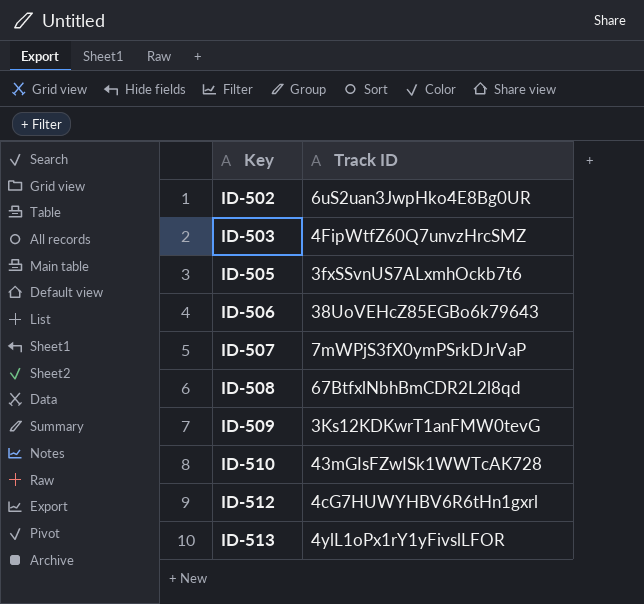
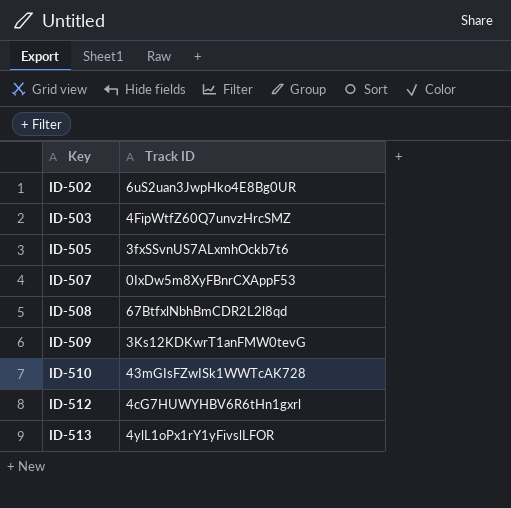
row ID-506: 38UoVEHcZ85EGBo6k79643 -> none
ID-507 | Track ID: 7mWPjS3fX0ymPSrkDJrVaP -> 0IxDw5m8XyFBnrCXAppF53

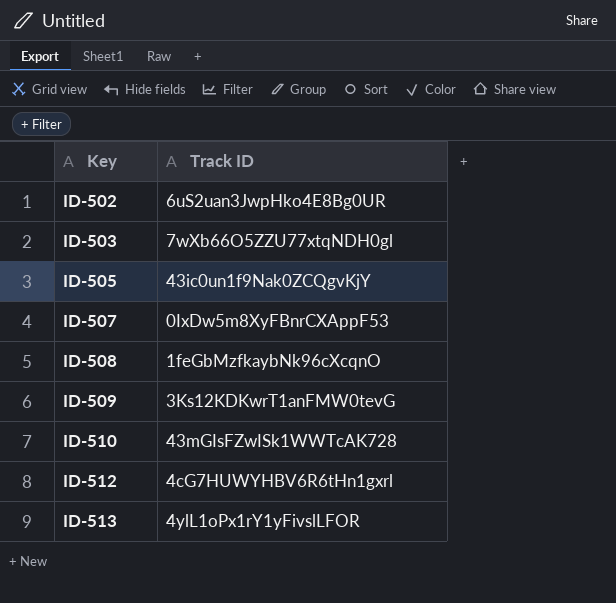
ID-503 | Track ID: 4FipWtfZ60Q7unvzHrcSMZ -> 7wXb66O5ZZU77xtqNDH0gl
ID-505 | Track ID: 3fxSSvnUS7ALxmhOckb7t6 -> 43ic0un1f9Nak0ZCQgvKjY
ID-508 | Track ID: 67BtfxlNbhBmCDR2L2l8qd -> 1feGbMzfkaybNk96cXcqnO

